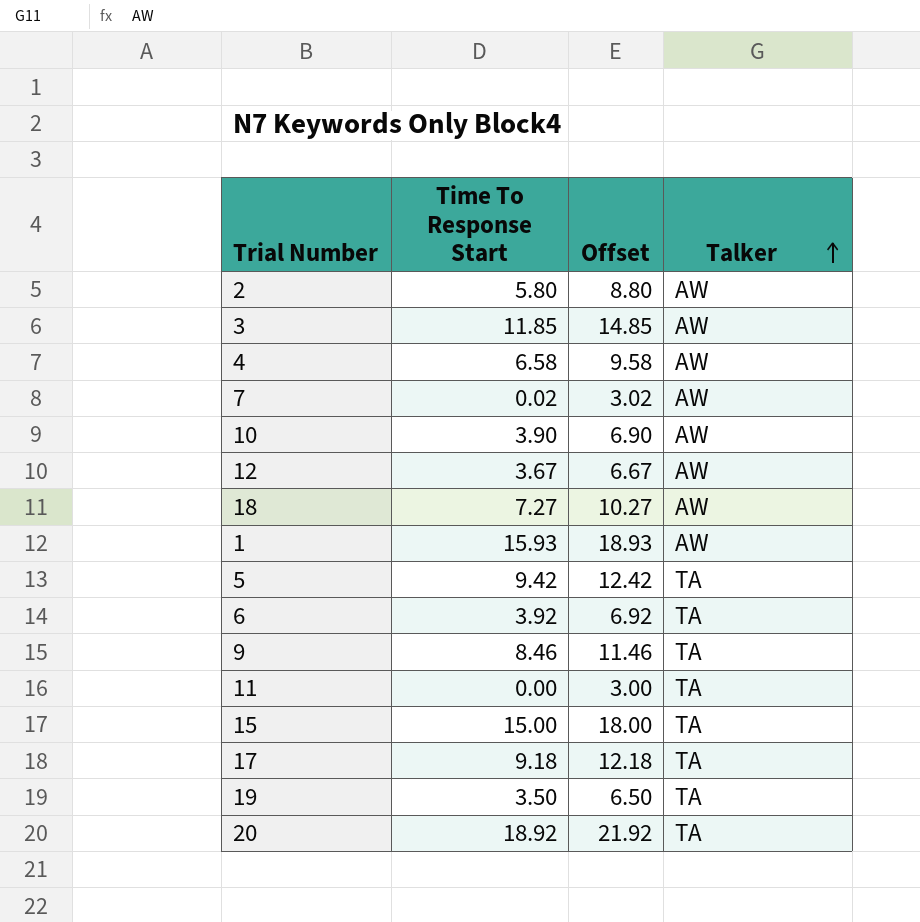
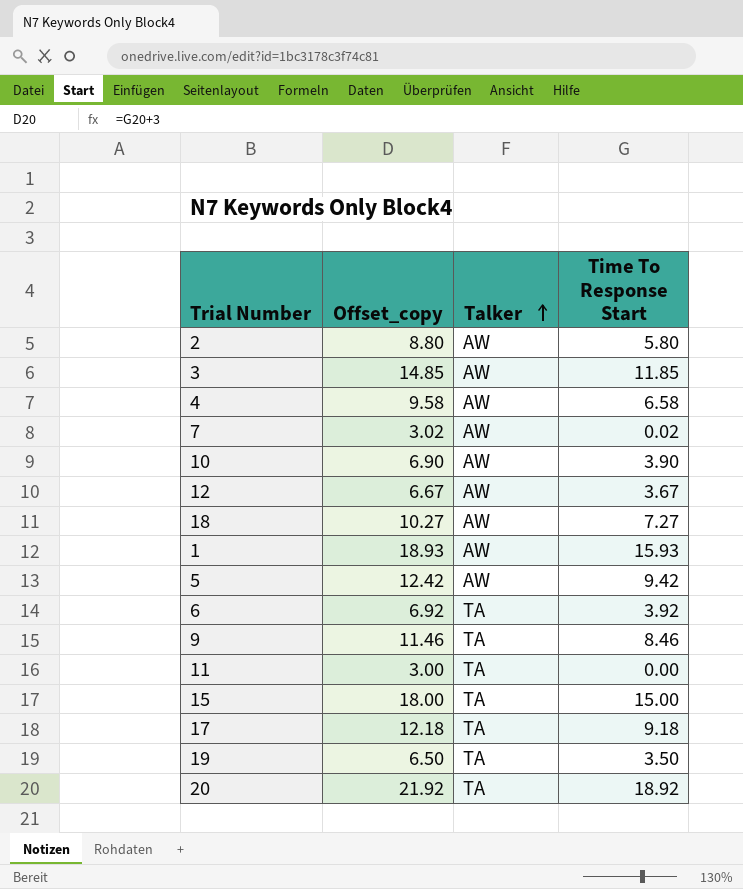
column name: Offset -> Offset_copy
column Time To Response Start | position: 2 -> 4
5 | Talker: TA -> AW

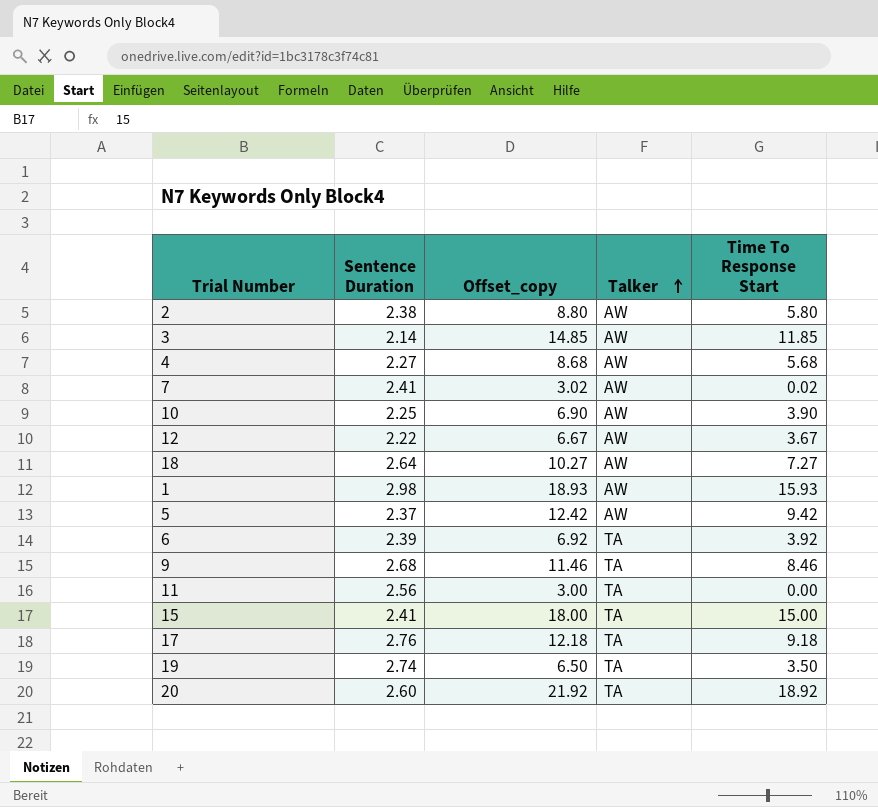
column Sentence Duration | position: none -> 2
4 | Offset_copy: 9.58 -> 8.68
4 | Time To Response Start: 6.58 -> 5.68

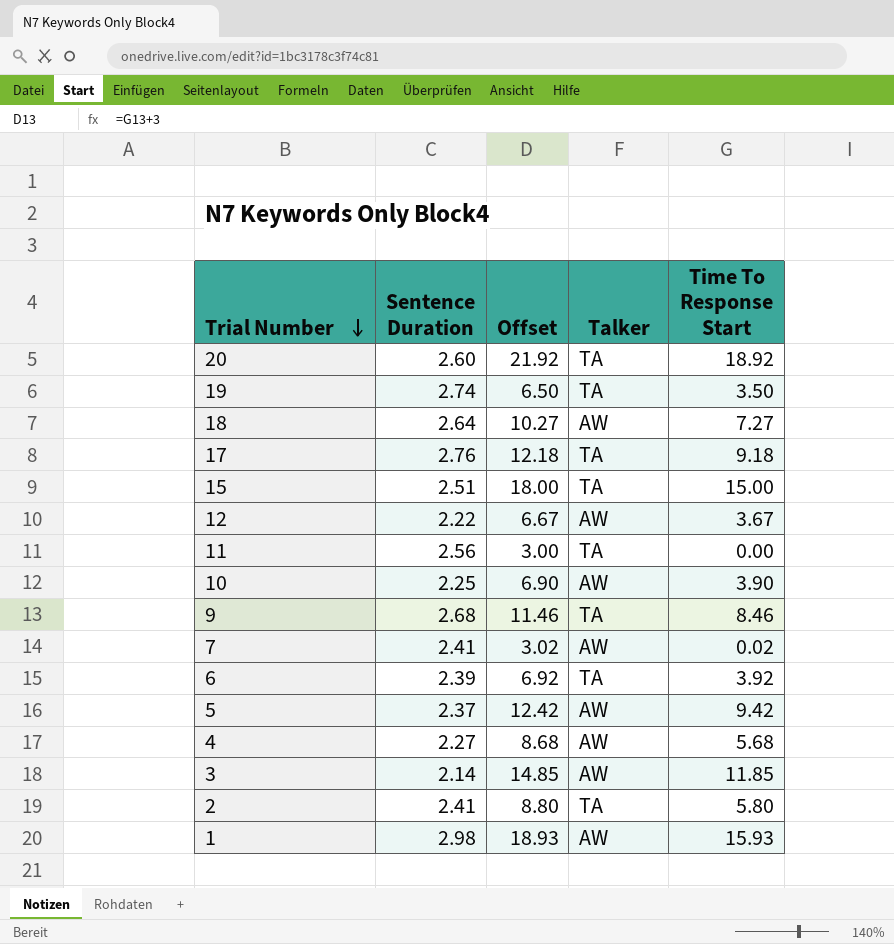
row order: Talker ascending -> Trial Number descending
column name: Offset_copy -> Offset
15 | Sentence Duration: 2.41 -> 2.51
2 | Sentence Duration: 2.38 -> 2.41
2 | Talker: AW -> TA

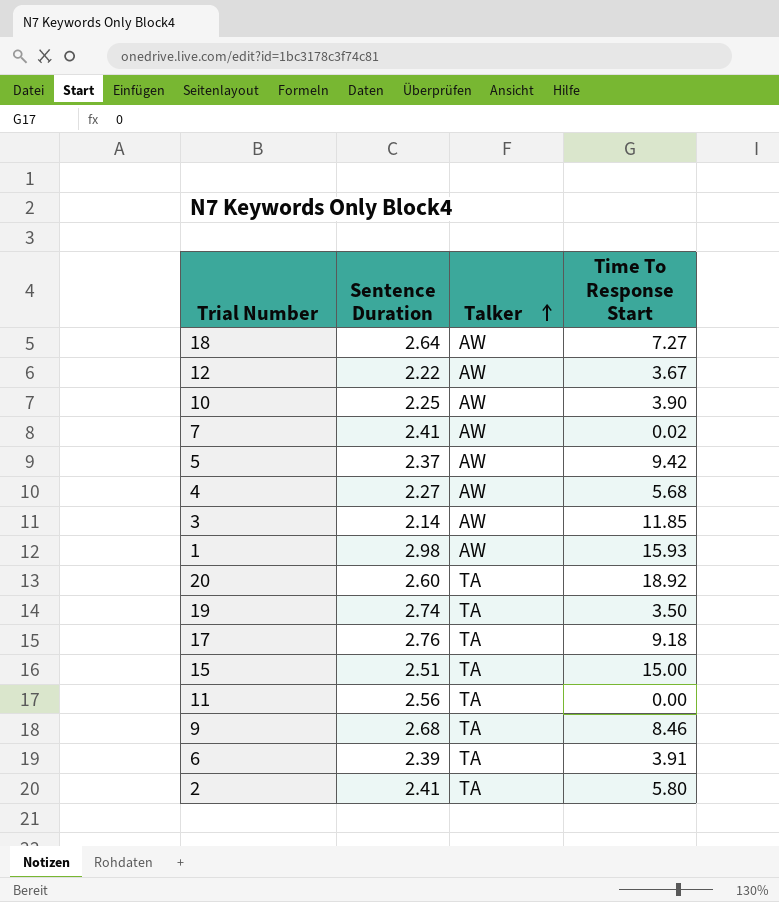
row order: Trial Number descending -> Talker ascending
column Offset | formula: [Time To Response Start] + 3 -> none
6 | Time To Response Start: 3.92 -> 3.91

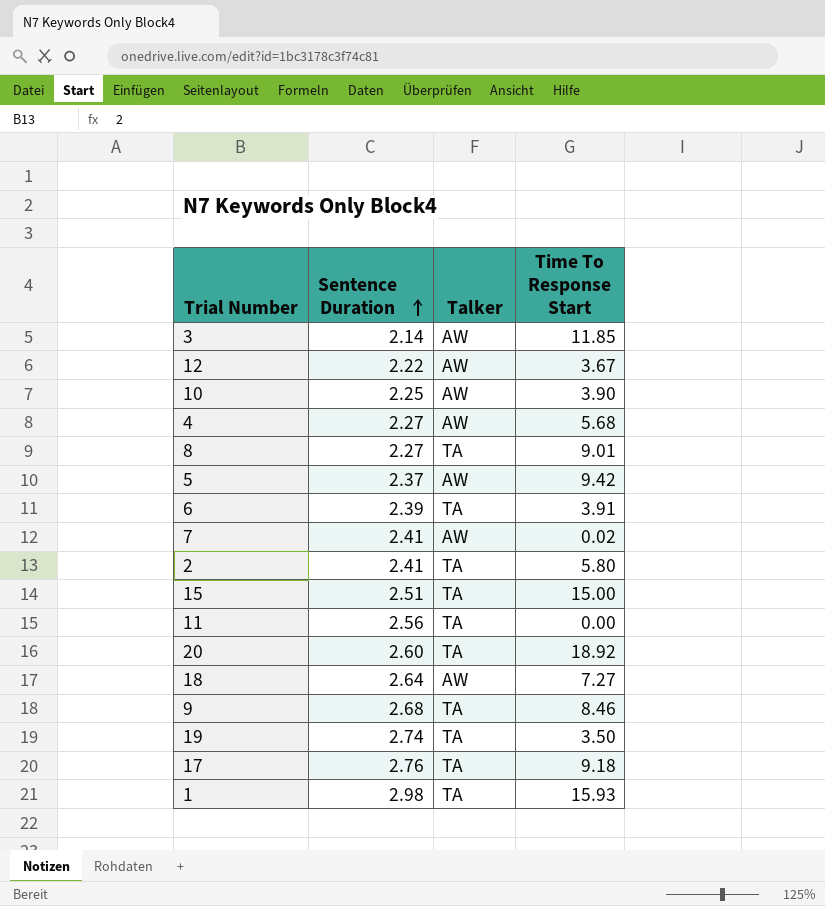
row order: Talker ascending -> Sentence Duration ascending
row 8: none -> 2.27 | TA | 9.01
1 | Talker: AW -> TA

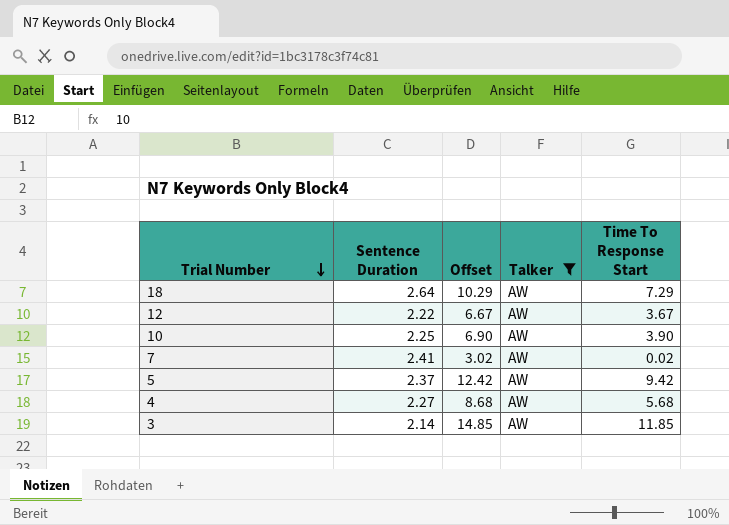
filter: none -> Talker = AW
row order: Sentence Duration ascending -> Trial Number descending
column Offset | formula: none -> [Time To Response Start] + 3
18 | Time To Response Start: 7.27 -> 7.29

